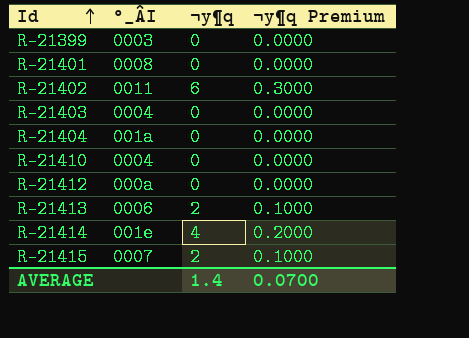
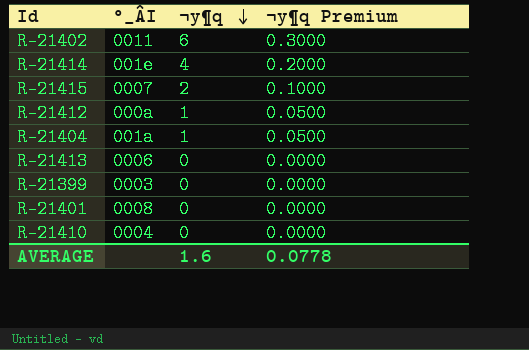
row order: Id ascending -> ¬y¶q descending
row R-21403: 0004 | 0 | 0.0000 -> none
R-21412 | ¬y¶q: 0 -> 1
R-21412 | ¬y¶q Premium: 0.0000 -> 0.0500
R-21404 | ¬y¶q: 0 -> 1
R-21404 | ¬y¶q Premium: 0.0000 -> 0.0500
R-21413 | ¬y¶q: 2 -> 0
R-21413 | ¬y¶q Premium: 0.1000 -> 0.0000
AVERAGE | ¬y¶q: 1.4 -> 1.6
AVERAGE | ¬y¶q Premium: 0.0700 -> 0.0778

